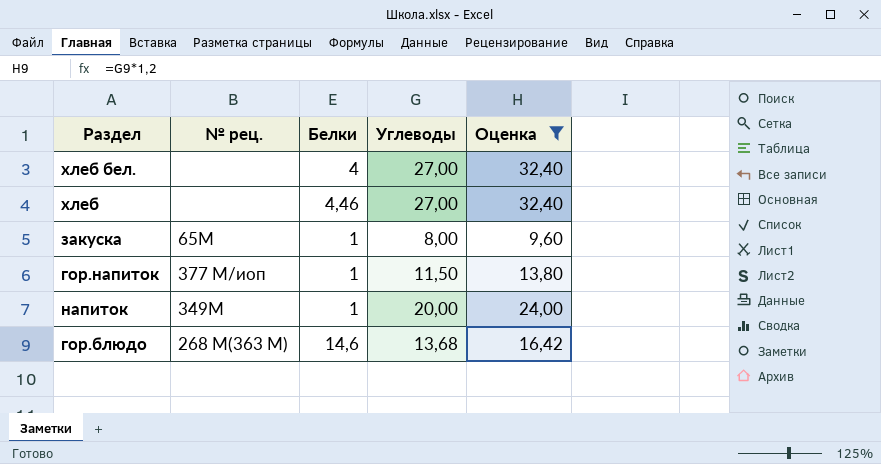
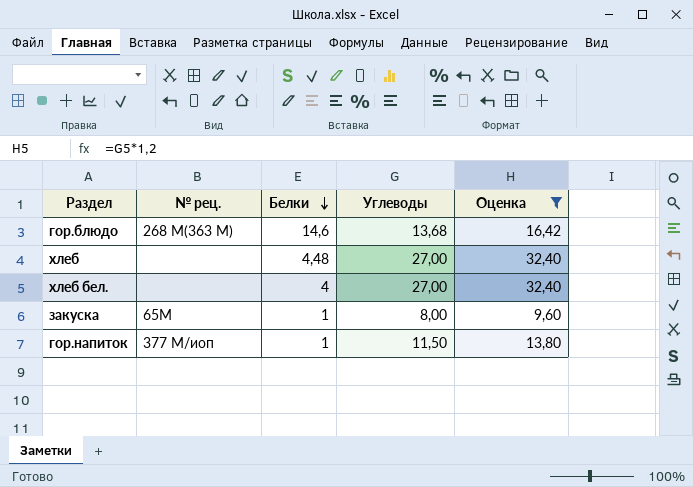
row order: none -> Белки descending
row напиток: 349М | 1 | 20,00 | 24,00 -> none
хлеб | Белки: 4,46 -> 4,48

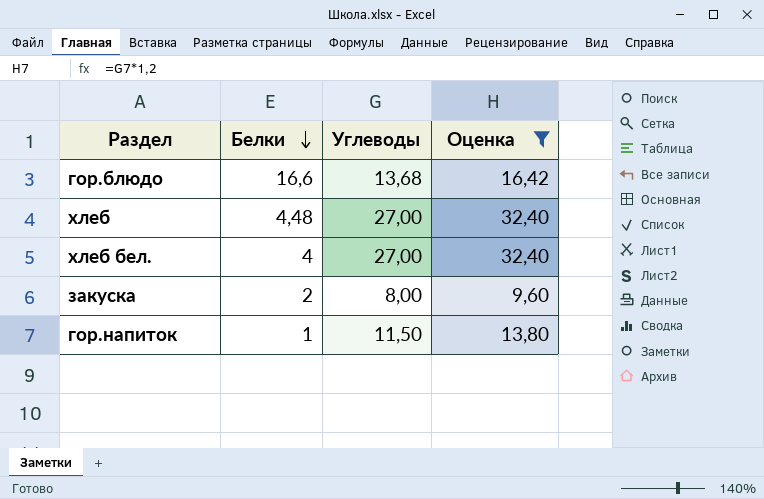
column № рец. | position: 2 -> none
гор.блюдо | Белки: 14,6 -> 16,6
закуска | Белки: 1 -> 2

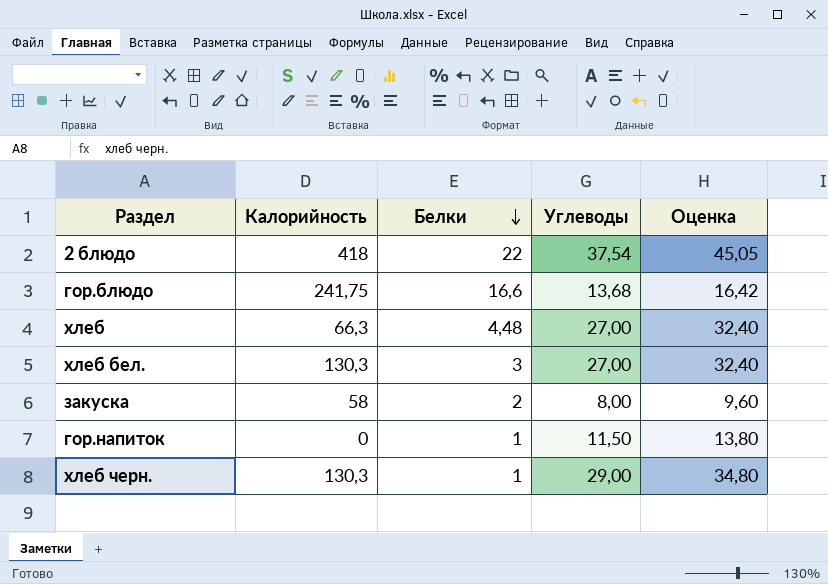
filter: Оценка <= 32,40 -> none
column Калорийность | position: none -> 2
хлеб бел. | Белки: 4 -> 3

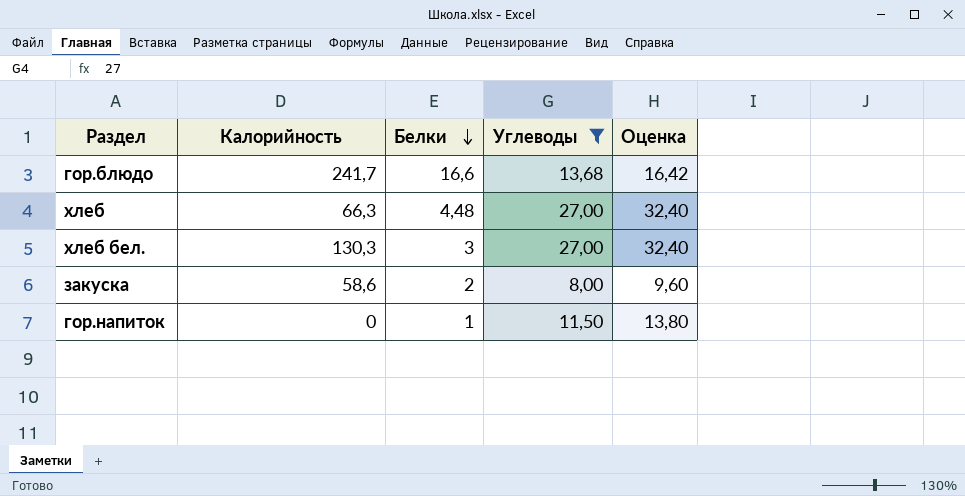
filter: none -> Углеводы <= 27,00
гор.блюдо | Калорийность: 241,75 -> 241,7
закуска | Калорийность: 58 -> 58,6

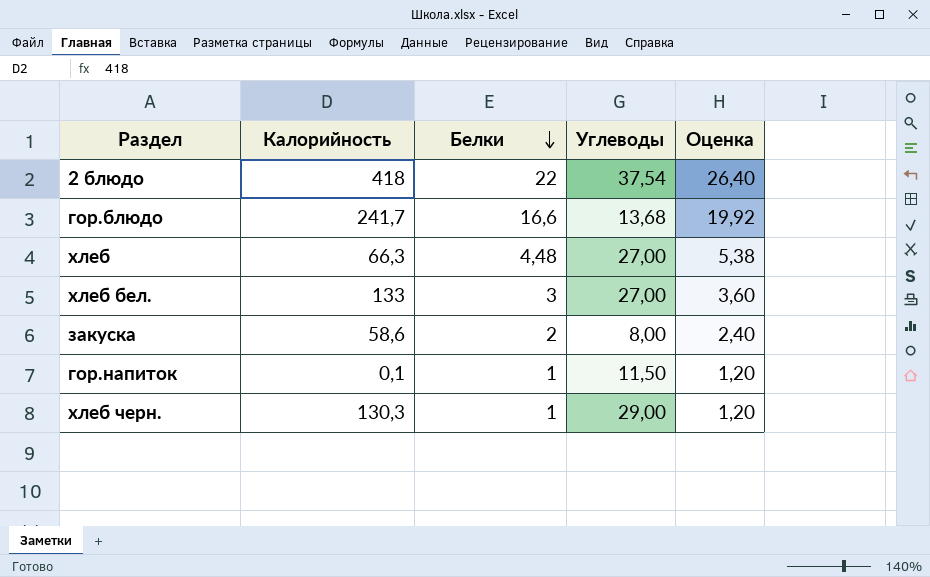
filter: Углеводы <= 27,00 -> none
column Оценка | formula: [Углеводы] * 1,2 -> [Белки] * 1,2
хлеб бел. | Калорийность: 130,3 -> 133
гор.напиток | Калорийность: 0 -> 0,1

